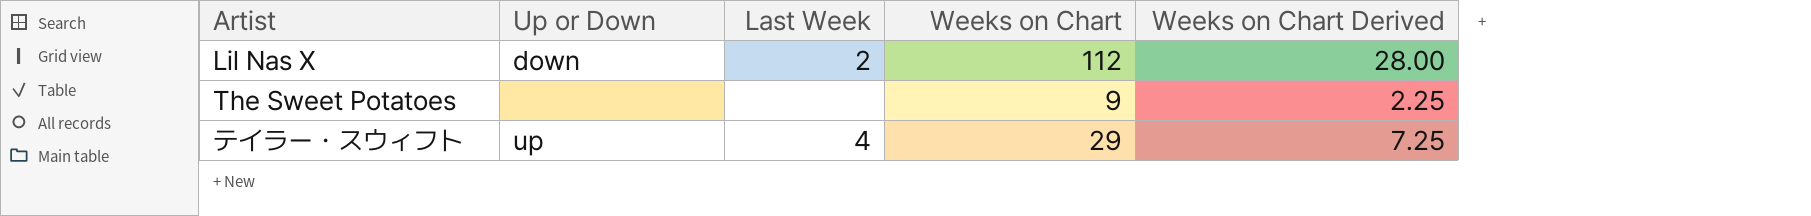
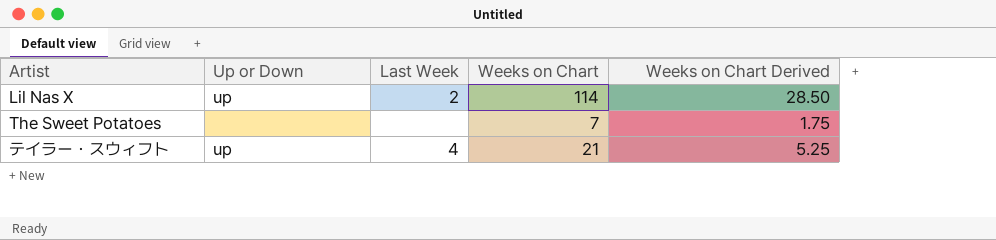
Lil Nas X | Up or Down: down -> up
Lil Nas X | Weeks on Chart: 112 -> 114
Lil Nas X | Weeks on Chart Derived: 28.00 -> 28.50
The Sweet Potatoes | Weeks on Chart: 9 -> 7
The Sweet Potatoes | Weeks on Chart Derived: 2.25 -> 1.75
テイラー・スウィフト | Weeks on Chart: 29 -> 21
テイラー・スウィフト | Weeks on Chart Derived: 7.25 -> 5.25

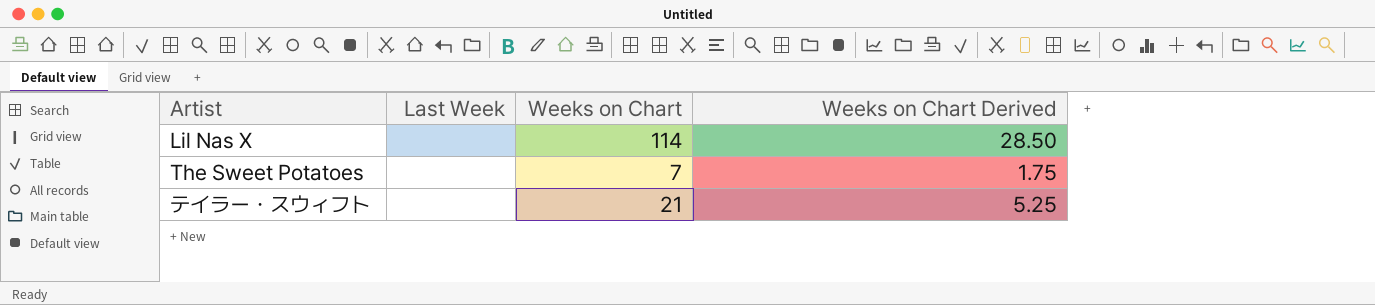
column Up or Down | position: 2 -> none
Lil Nas X | Last Week: 2 -> none
テイラー・スウィフト | Last Week: 4 -> none

